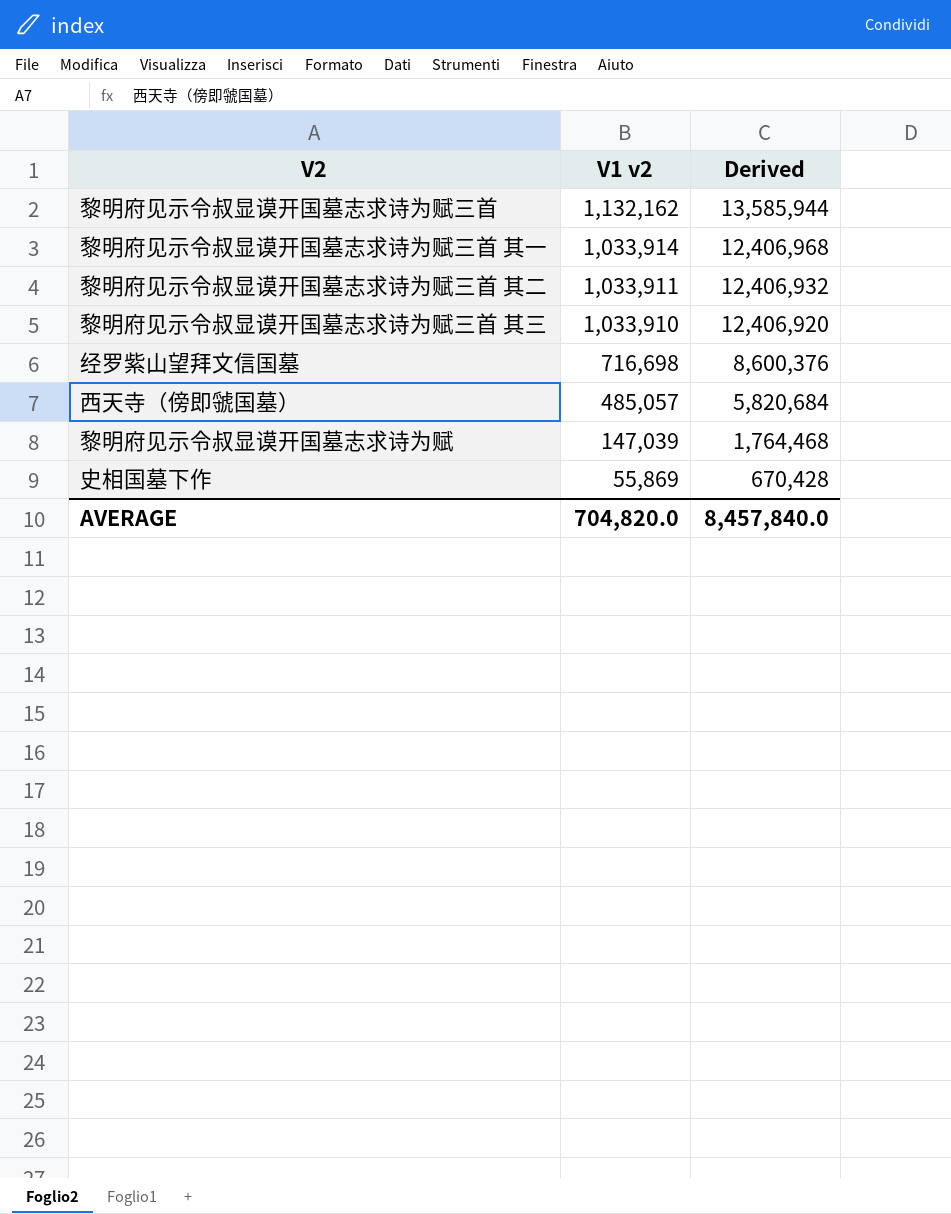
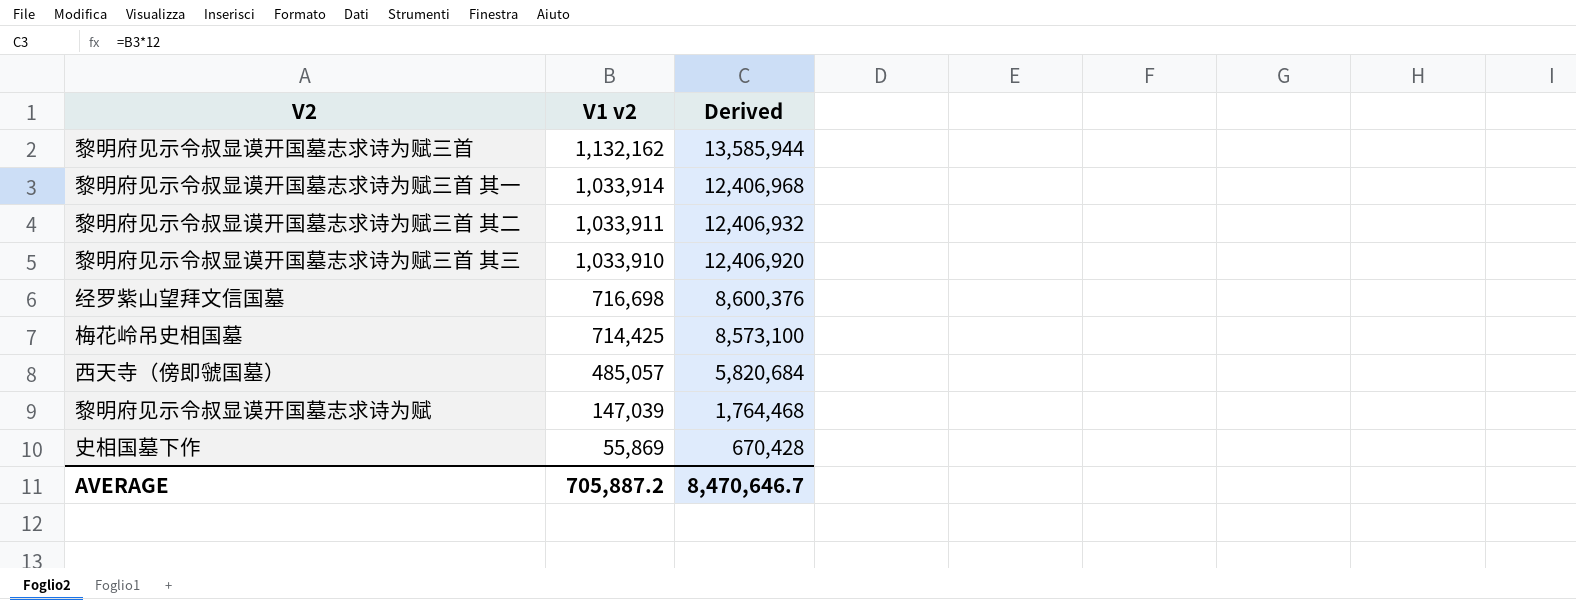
row 梅花岭吊史相国墓: none -> 714,425 | 8,573,100
AVERAGE | V1 v2: 704,820.0 -> 705,887.2
AVERAGE | Derived: 8,457,840.0 -> 8,470,646.7

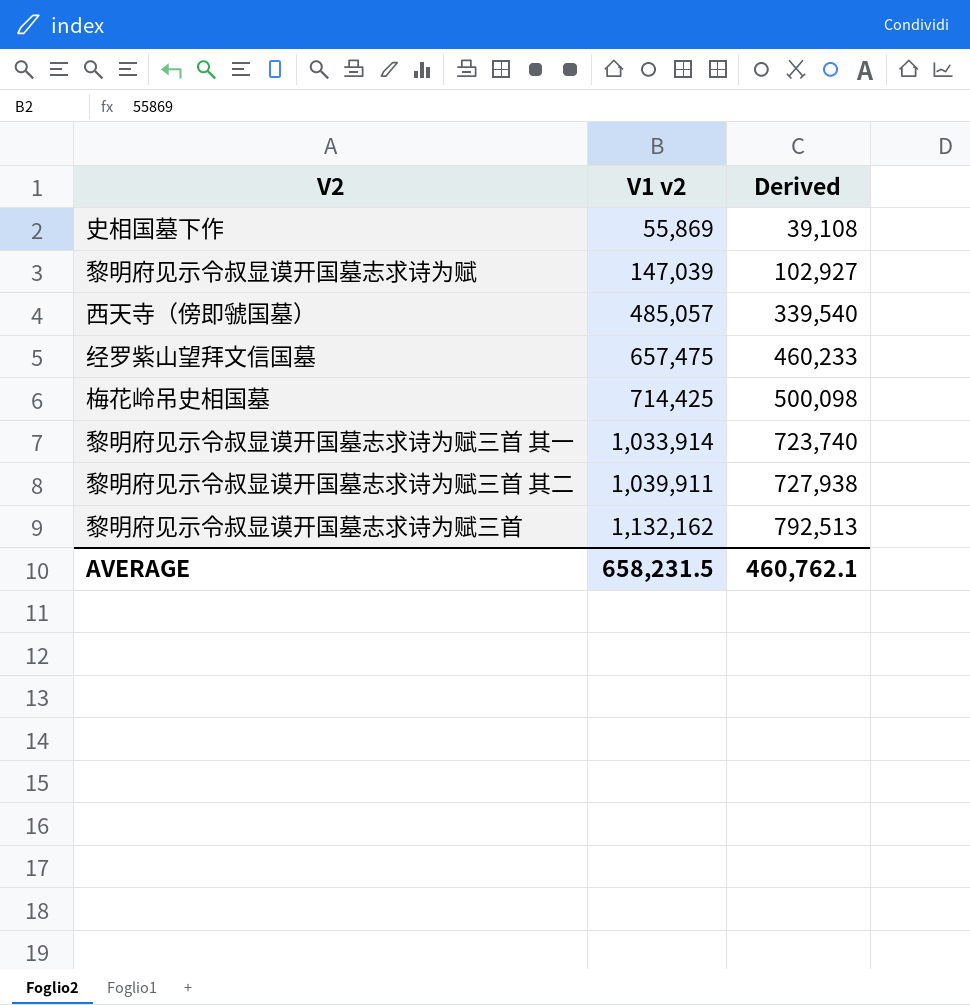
row order: V1 v2 descending -> V1 v2 ascending
column Derived | formula: [V1 v2] * 12 -> [V1 v2] * 0.7
row 黎明府见示令叔显谟开国墓志求诗为赋三首 其三: 1,033,910 | 12,406,920 -> none
经罗紫山望拜文信国墓 | V1 v2: 716,698 -> 657,475
黎明府见示令叔显谟开国墓志求诗为赋三首 其二 | V1 v2: 1,033,911 -> 1,039,911
AVERAGE | V1 v2: 705,887.2 -> 658,231.5
AVERAGE | Derived: 8,470,646.7 -> 460,762.1

